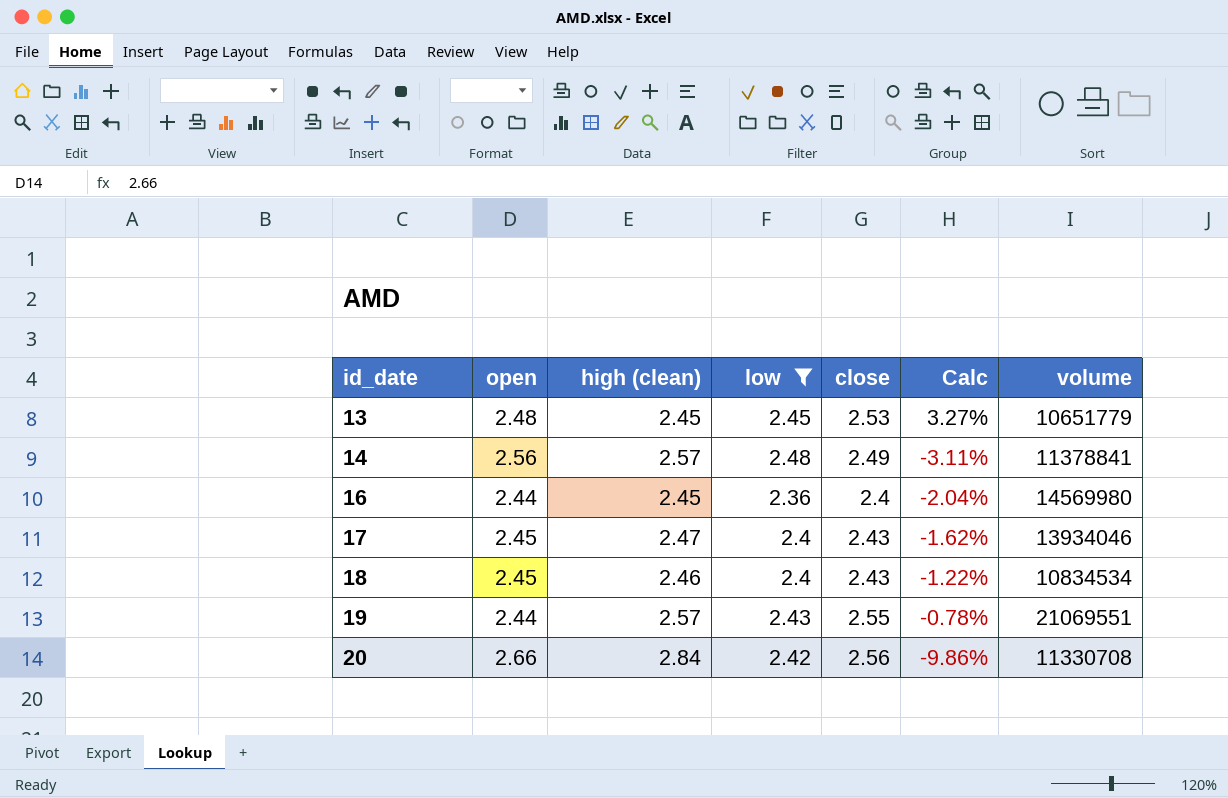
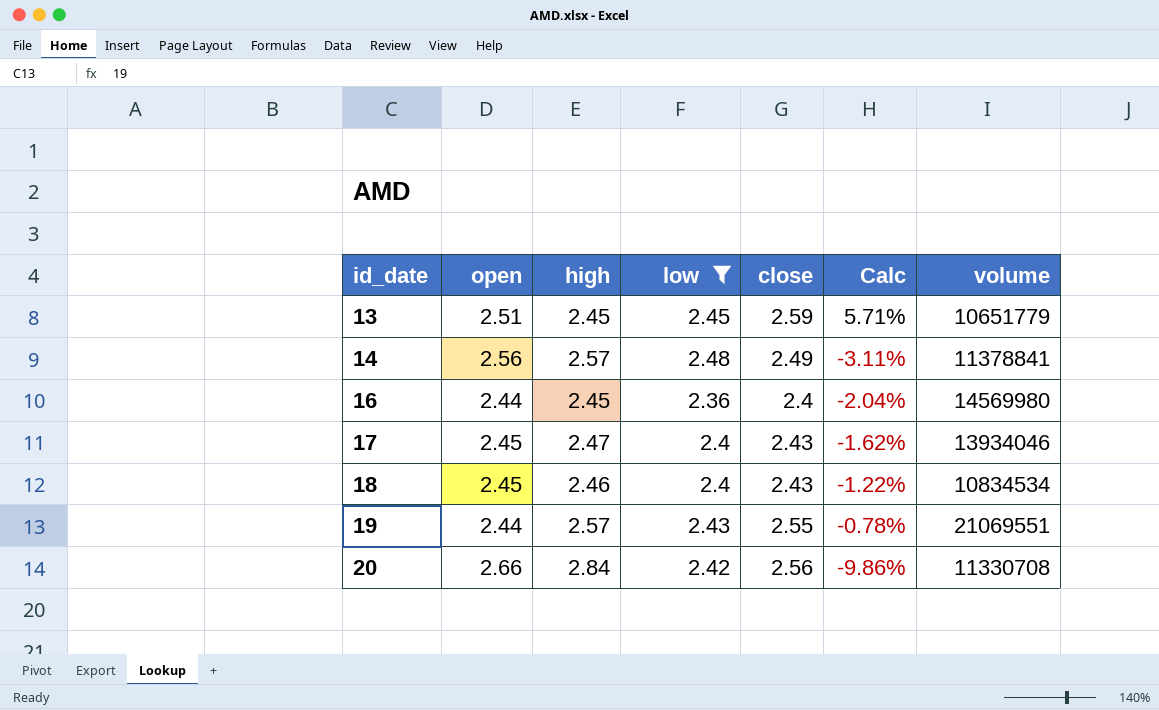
column name: high (clean) -> high
13 | open: 2.48 -> 2.51
13 | close: 2.53 -> 2.59
13 | Calc: 3.27% -> 5.71%

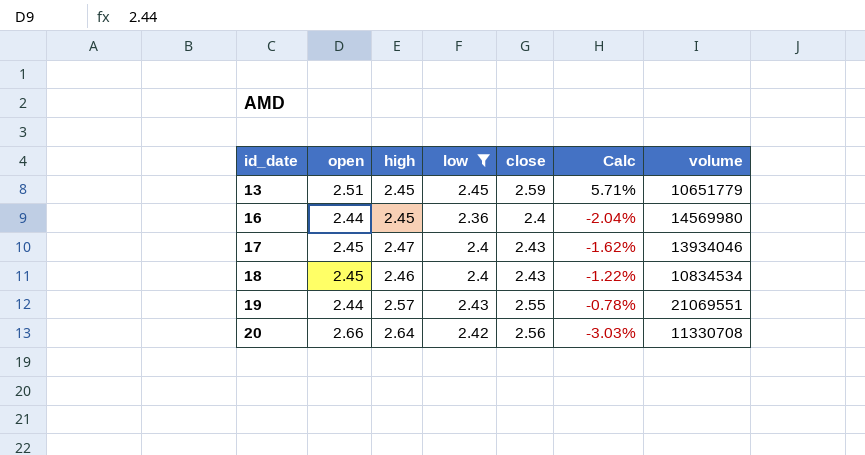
row 14: 2.56 | 2.57 | 2.48 | 2.49 | -3.11% | 11378841 -> none
20 | high: 2.84 -> 2.64
20 | Calc: -9.86% -> -3.03%

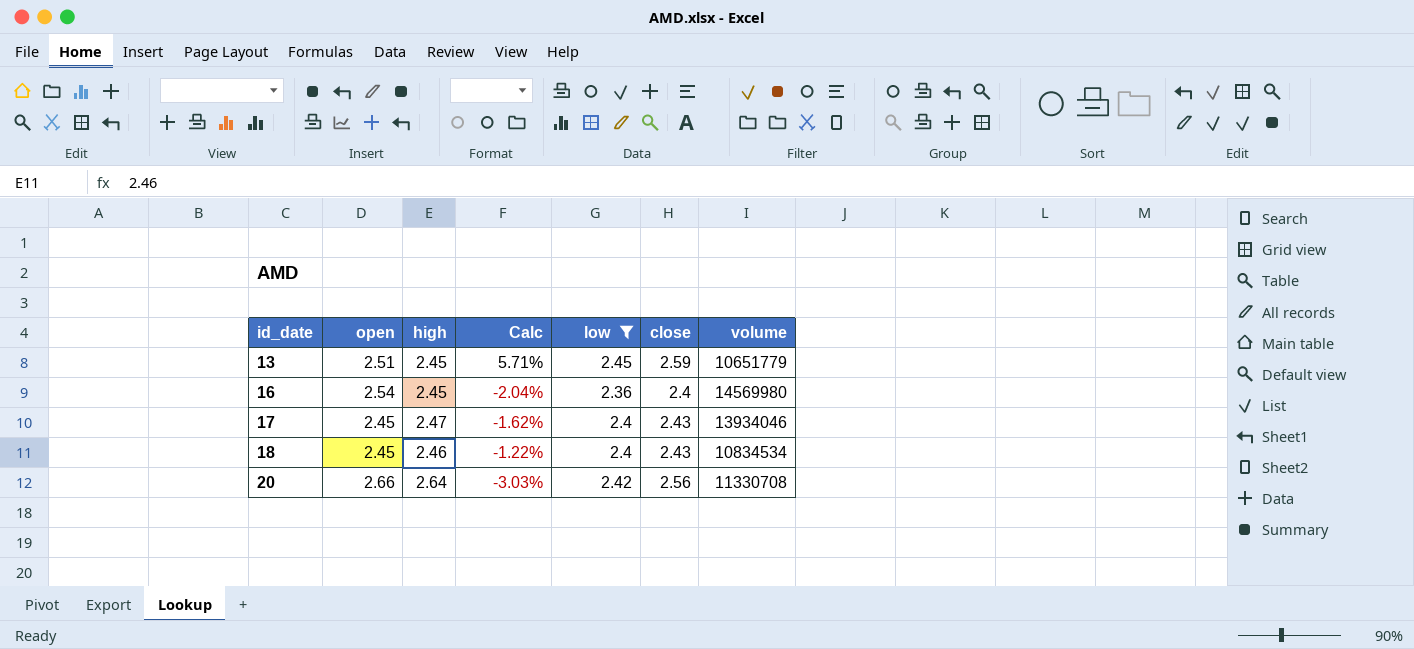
column Calc | position: 6 -> 4
row 19: 2.44 | 2.57 | 2.43 | 2.55 | -0.78% | 21069551 -> none
16 | open: 2.44 -> 2.54

